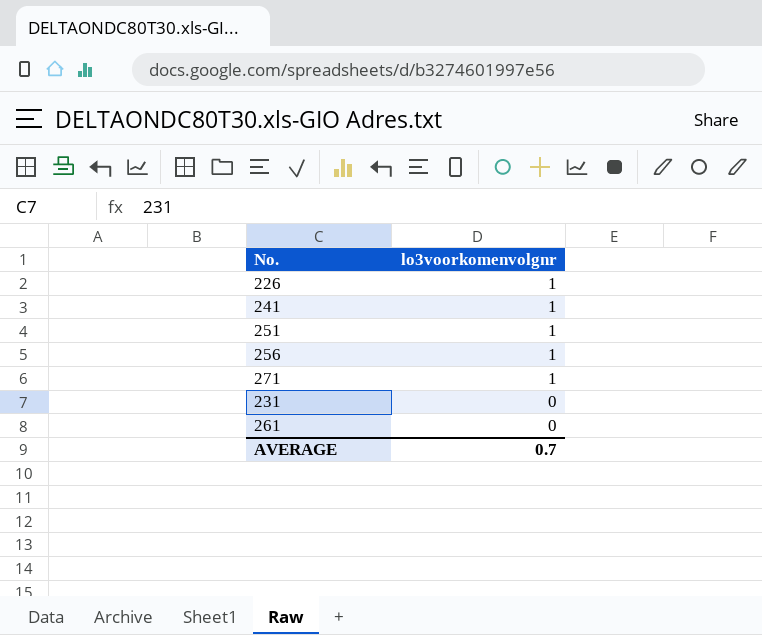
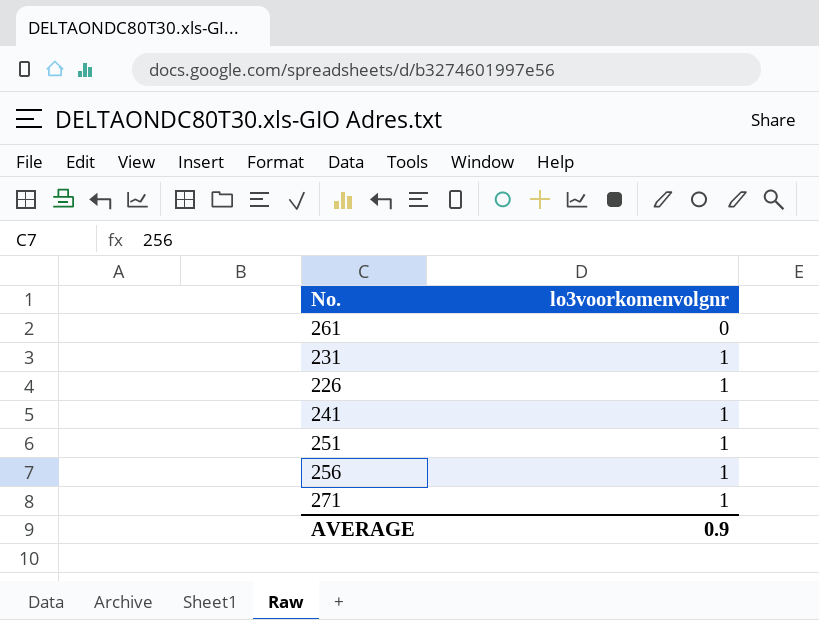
row order: lo3voorkomenvolgnr descending -> lo3voorkomenvolgnr ascending
231 | lo3voorkomenvolgnr: 0 -> 1
AVERAGE | lo3voorkomenvolgnr: 0.7 -> 0.9

